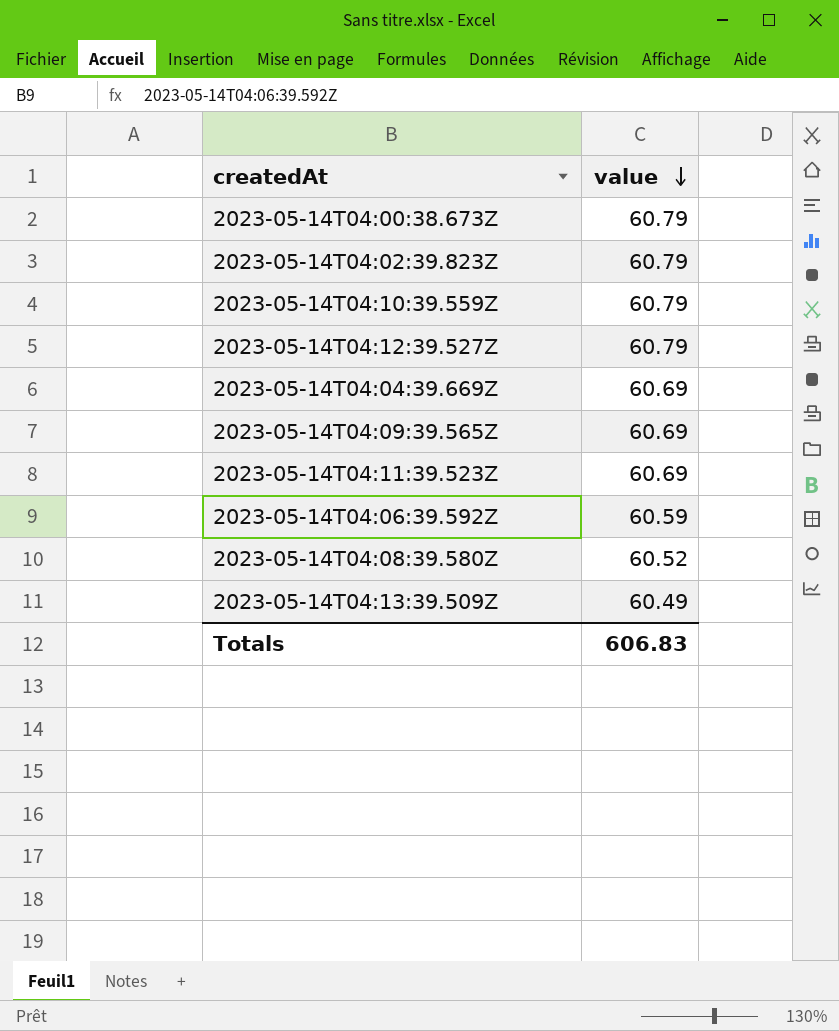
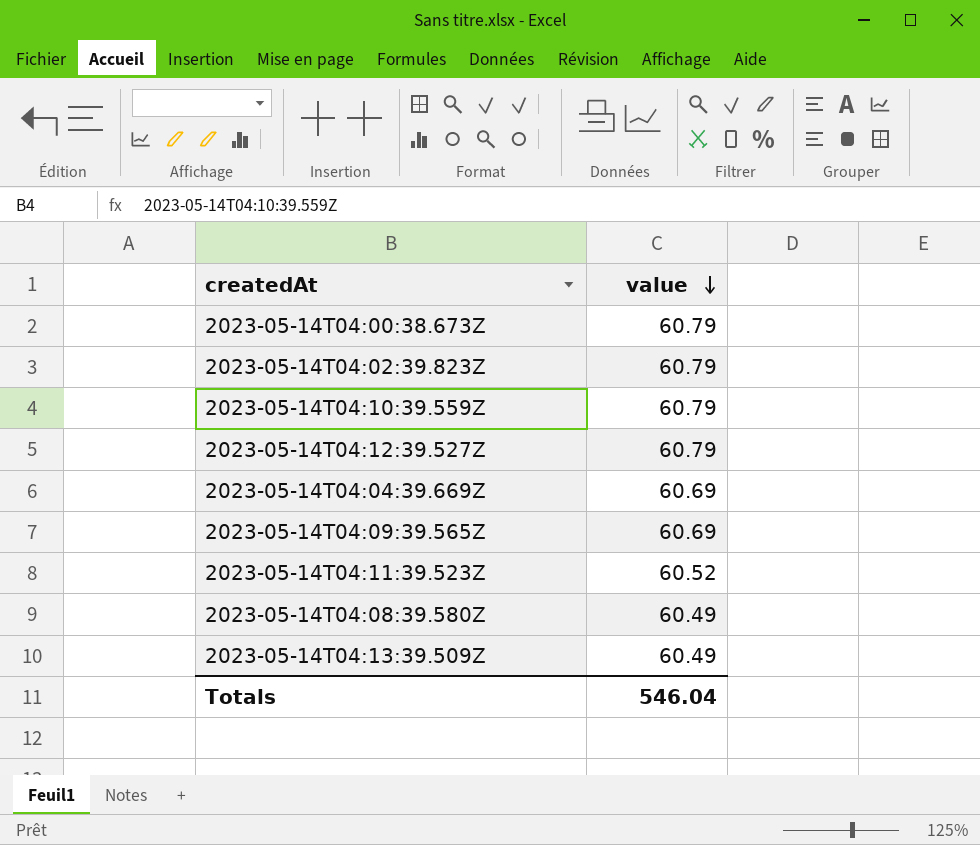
row 2023-05-14T04:06:39.592Z: 60.59 -> none
2023-05-14T04:11:39.523Z | value: 60.69 -> 60.52
2023-05-14T04:08:39.580Z | value: 60.52 -> 60.49
Totals | value: 606.83 -> 546.04

